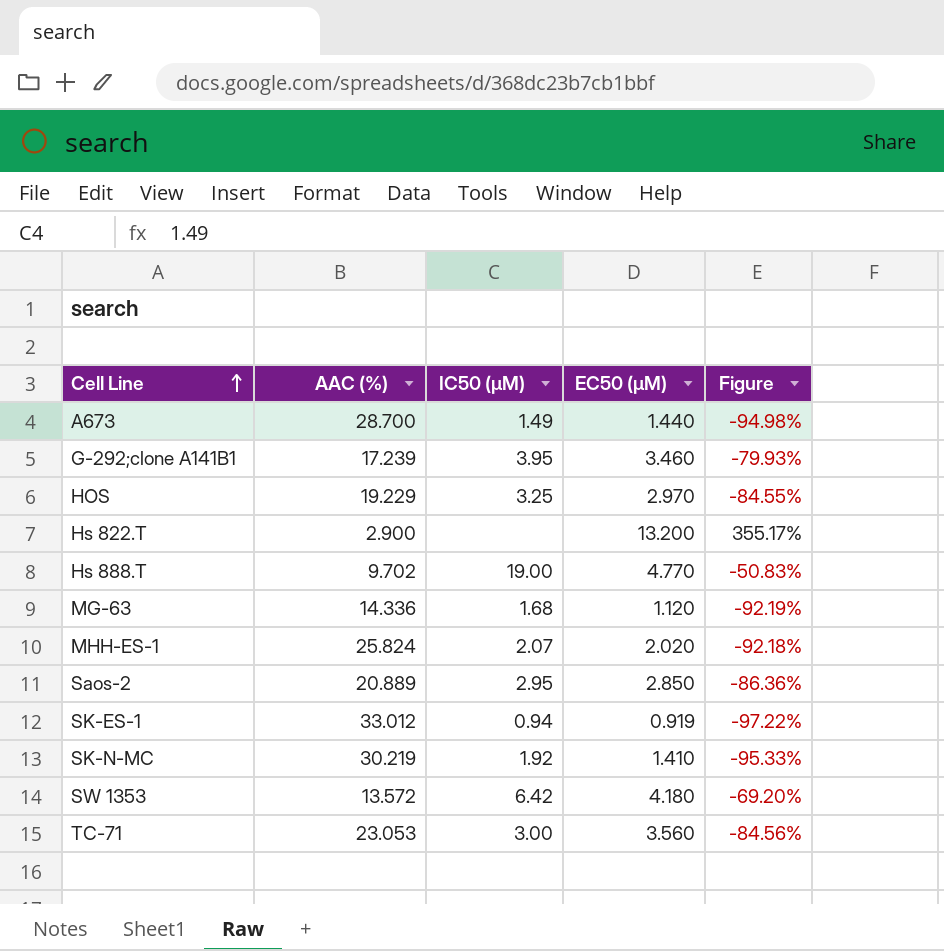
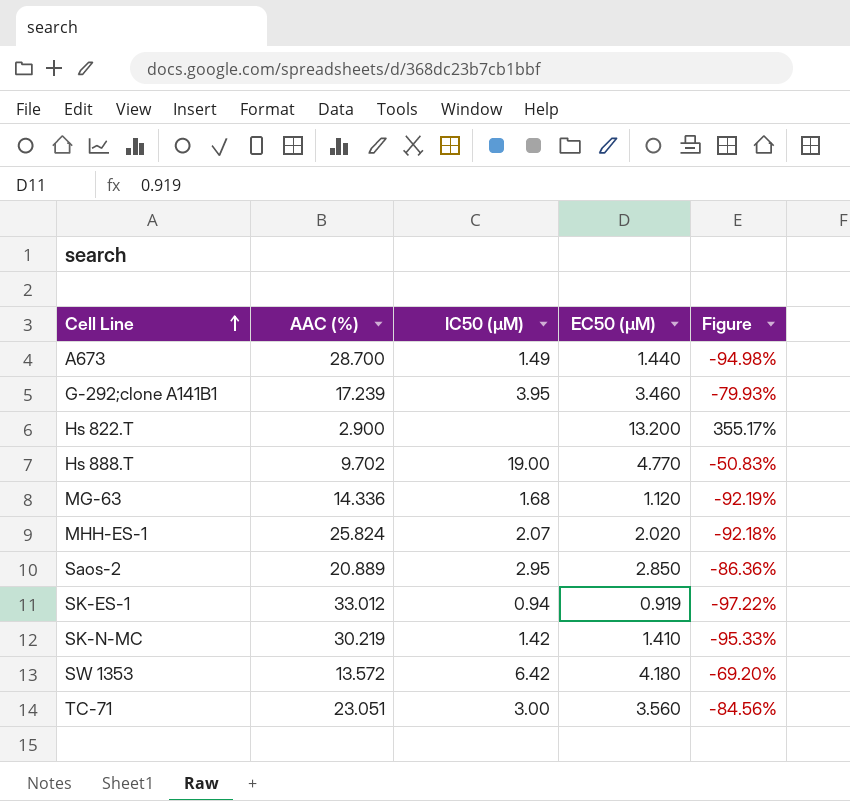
row HOS: 19.229 | 3.25 | 2.970 | -84.55% -> none
SK-N-MC | IC50 (µM): 1.92 -> 1.42
TC-71 | AAC (%): 23.053 -> 23.051

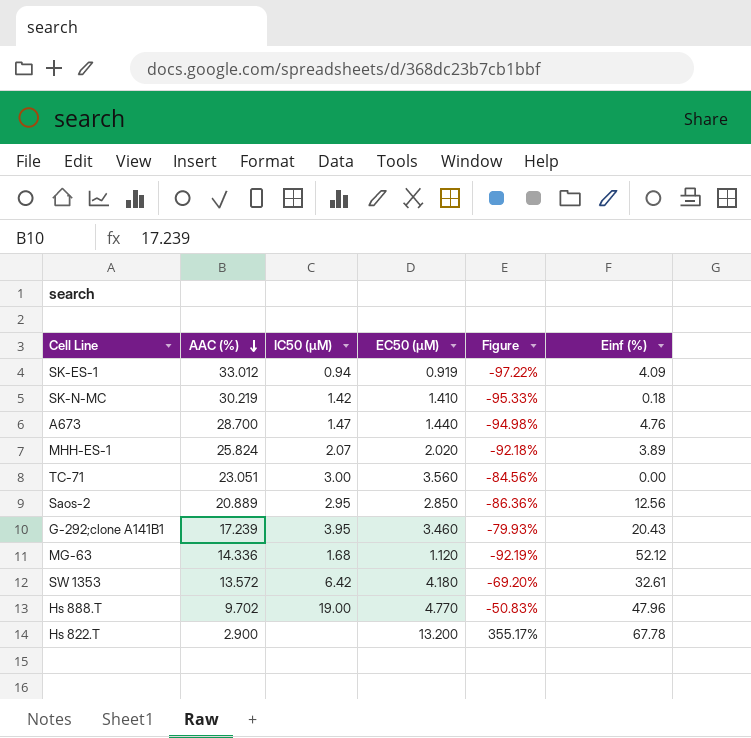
row order: Cell Line ascending -> AAC (%) descending
column Einf (%) | position: none -> 6
A673 | IC50 (µM): 1.49 -> 1.47

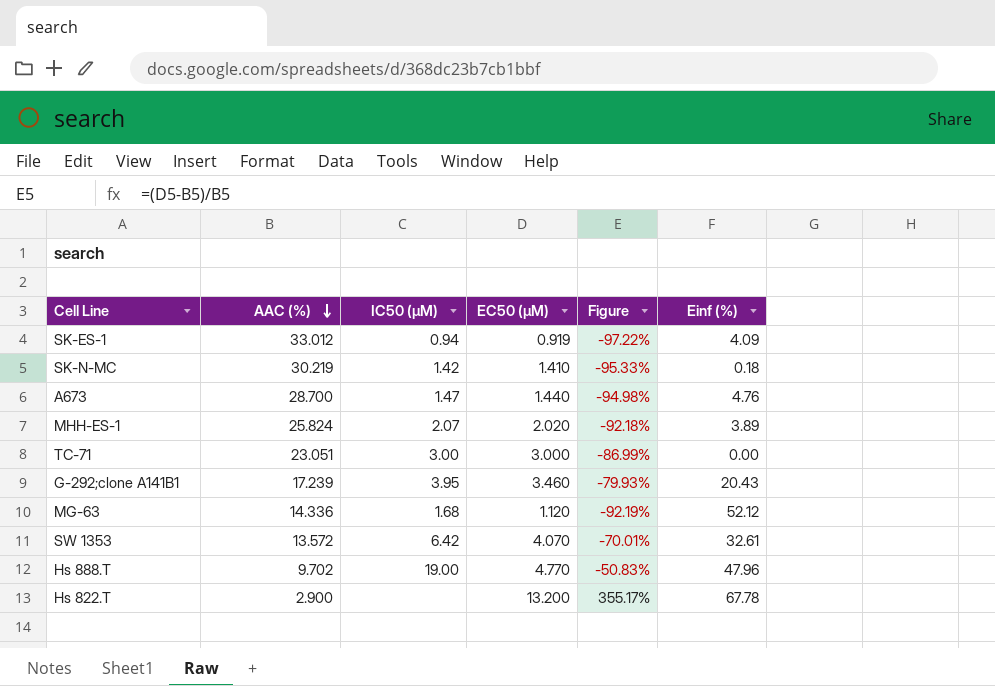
row Saos-2: 20.889 | 2.95 | 2.850 | -86.36% | 12.56 -> none
TC-71 | EC50 (µM): 3.560 -> 3.000
TC-71 | Figure: -84.56% -> -86.99%
SW 1353 | EC50 (µM): 4.180 -> 4.070
SW 1353 | Figure: -69.20% -> -70.01%

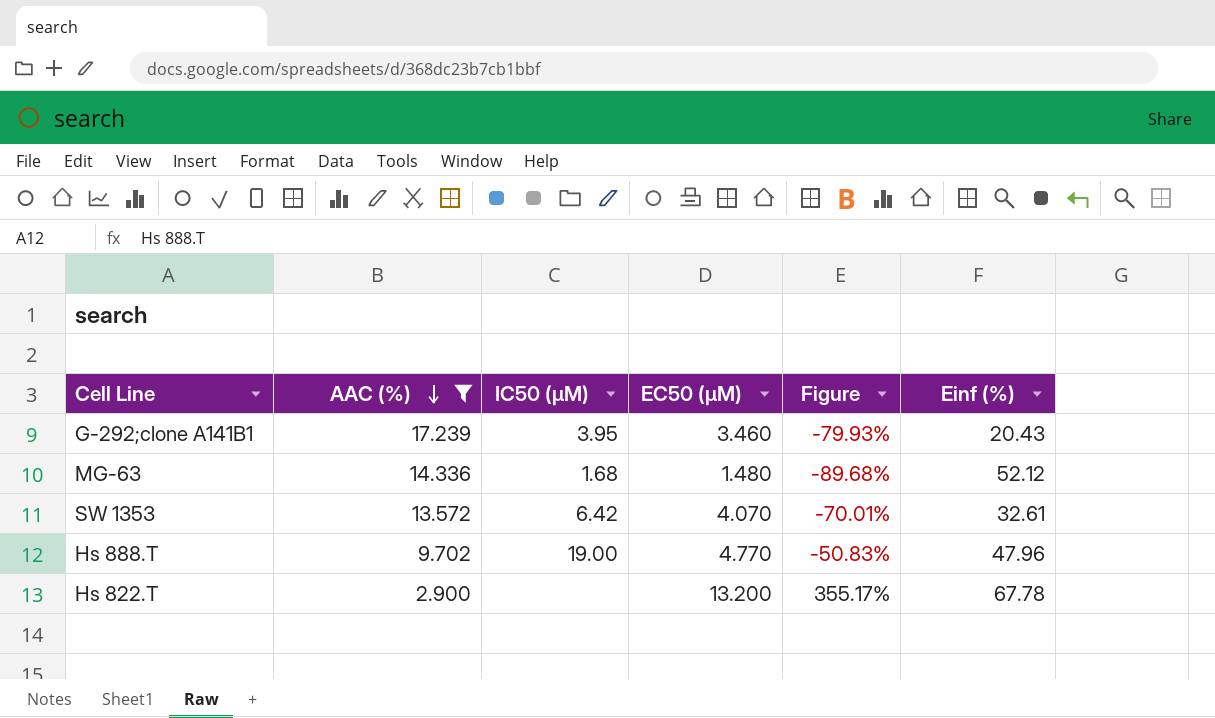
filter: none -> AAC (%) <= 17.239
MG-63 | EC50 (µM): 1.120 -> 1.480
MG-63 | Figure: -92.19% -> -89.68%

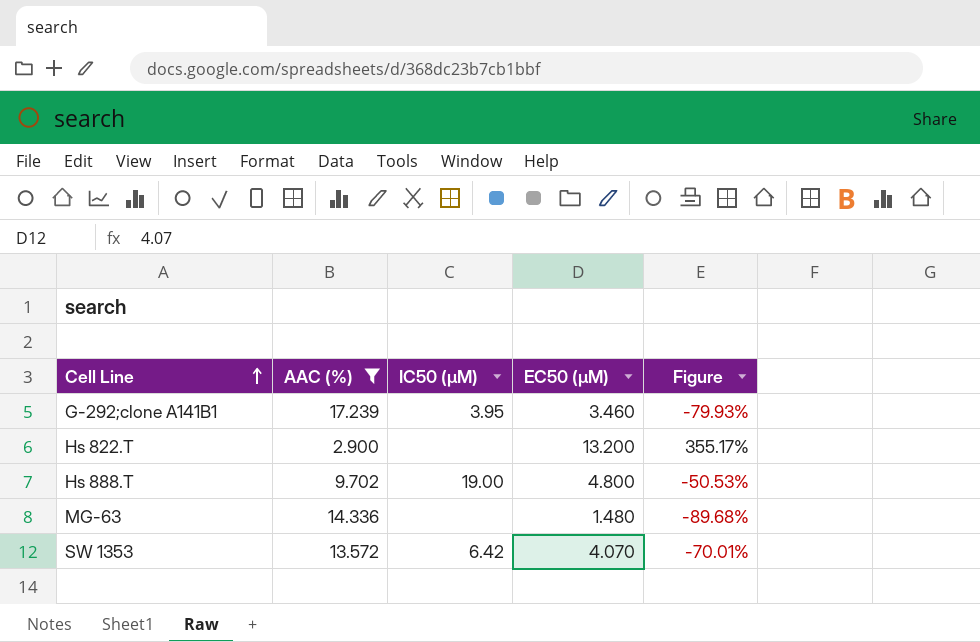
row order: AAC (%) descending -> Cell Line ascending
column Einf (%) | position: 6 -> none
Hs 888.T | EC50 (µM): 4.770 -> 4.800
Hs 888.T | Figure: -50.83% -> -50.53%
MG-63 | IC50 (µM): 1.68 -> none

